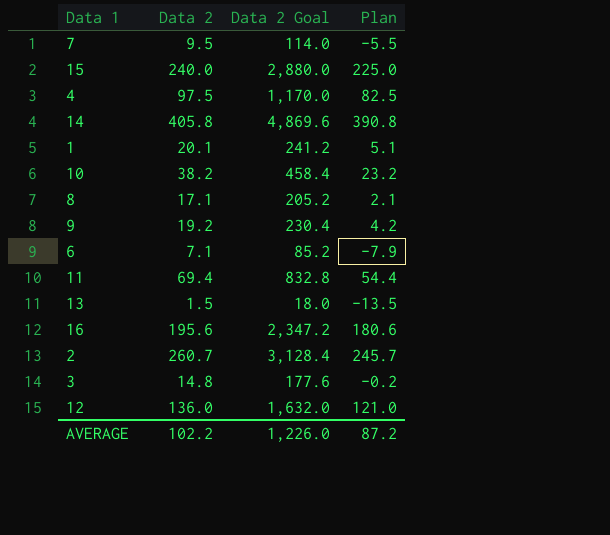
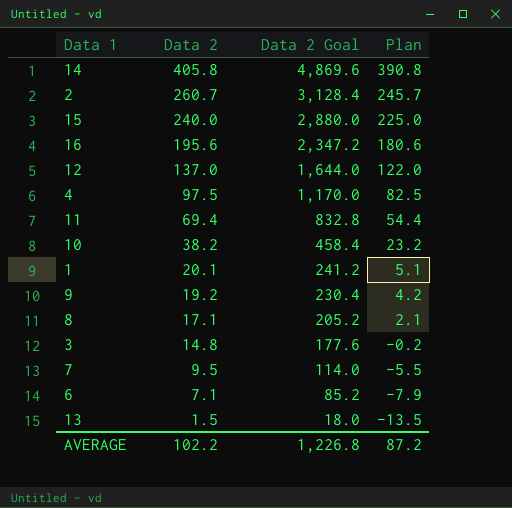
row order: none -> Data 2 descending
12 | Data 2: 136.0 -> 137.0
12 | Data 2 Goal: 1,632.0 -> 1,644.0
12 | Plan: 121.0 -> 122.0
AVERAGE | Data 2 Goal: 1,226.0 -> 1,226.8

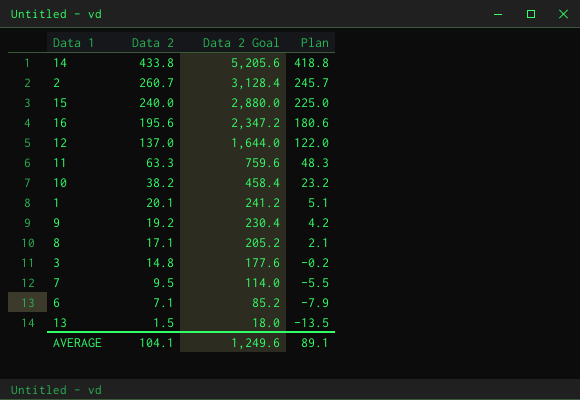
row 4: 97.5 | 1,170.0 | 82.5 -> none
14 | Data 2: 405.8 -> 433.8
14 | Data 2 Goal: 4,869.6 -> 5,205.6
14 | Plan: 390.8 -> 418.8
11 | Data 2: 69.4 -> 63.3
11 | Data 2 Goal: 832.8 -> 759.6
11 | Plan: 54.4 -> 48.3
AVERAGE | Data 2: 102.2 -> 104.1
AVERAGE | Data 2 Goal: 1,226.8 -> 1,249.6
AVERAGE | Plan: 87.2 -> 89.1

